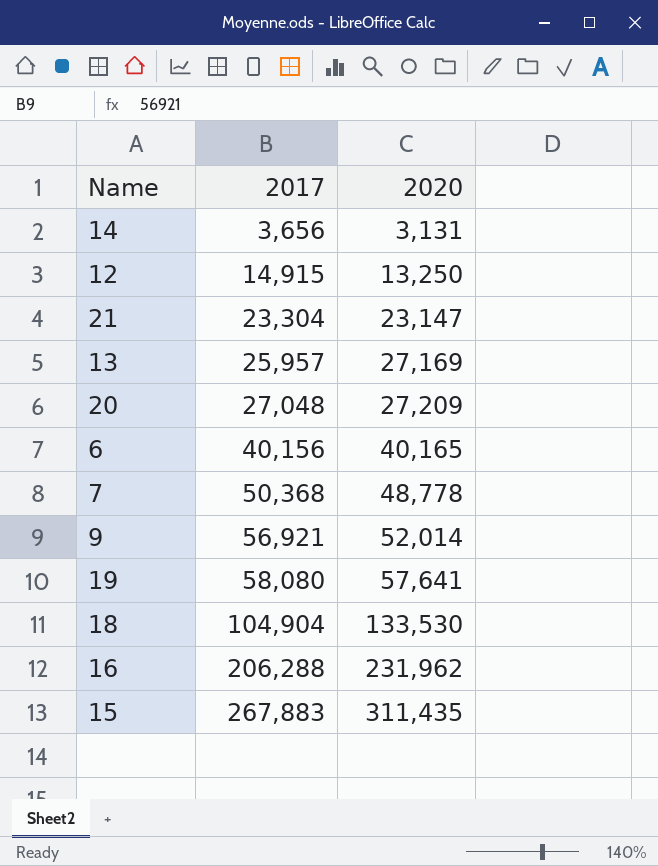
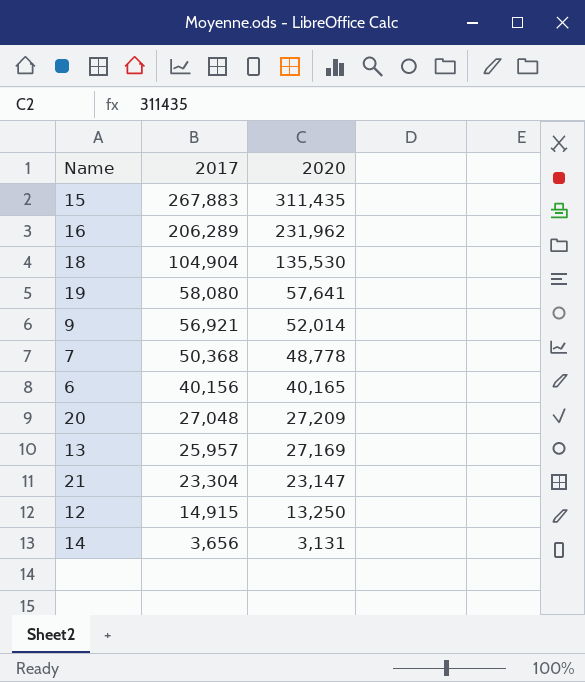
row order: 2017 ascending -> 2017 descending
16 | 2017: 206,288 -> 206,289
18 | 2020: 133,530 -> 135,530

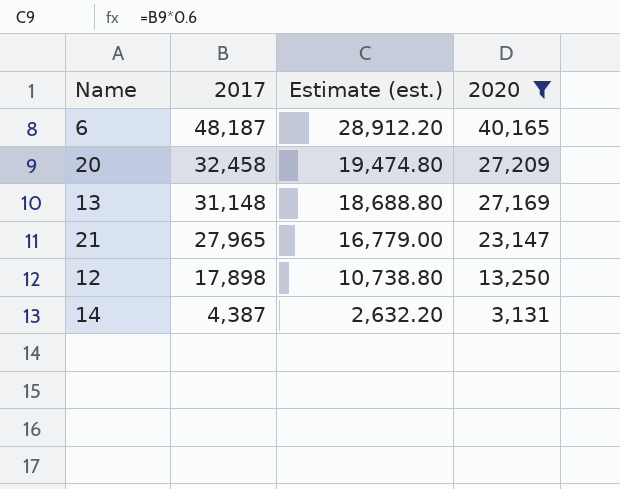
filter: none -> 2020 <= 40,165
column Estimate (est.) | formula: none -> [2017] * 0.6
6 | 2017: 40,156 -> 48,187
20 | 2017: 27,048 -> 32,458
13 | 2017: 25,957 -> 31,148
21 | 2017: 23,304 -> 27,965
12 | 2017: 14,915 -> 17,898
14 | 2017: 3,656 -> 4,387

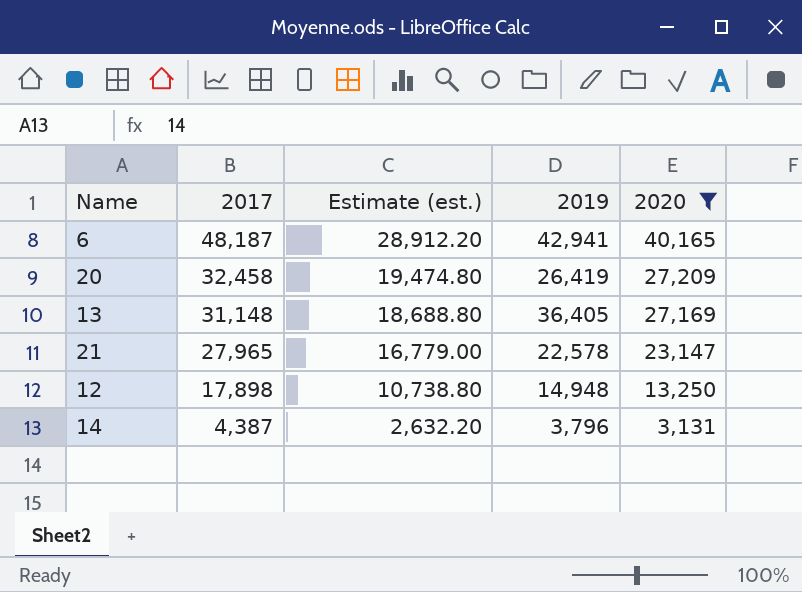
column 2019 | position: none -> 4

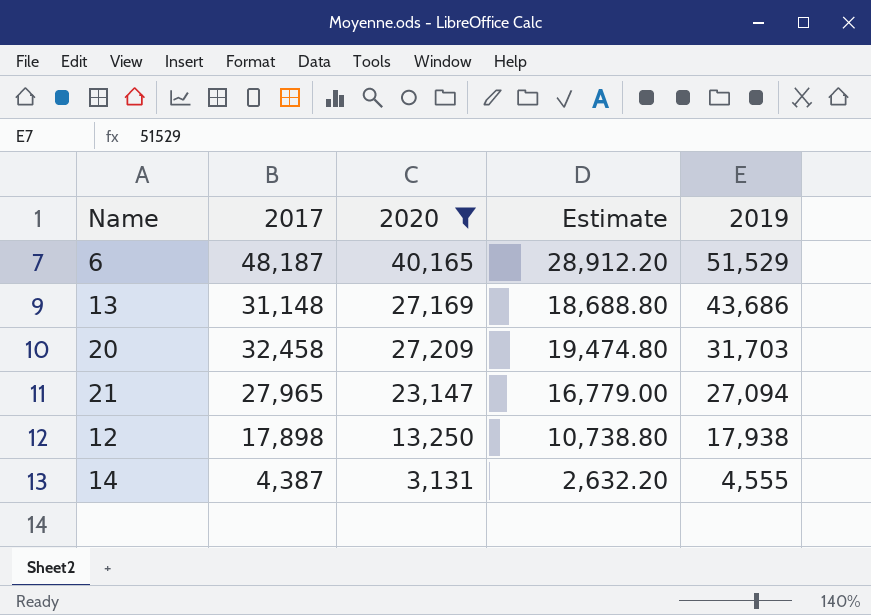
row order: 2017 descending -> 2019 descending
column 2020 | position: 5 -> 3
column name: Estimate (est.) -> Estimate
6 | 2019: 42,941 -> 51,529
13 | 2019: 36,405 -> 43,686
20 | 2019: 26,419 -> 31,703
21 | 2019: 22,578 -> 27,094
12 | 2019: 14,948 -> 17,938
14 | 2019: 3,796 -> 4,555

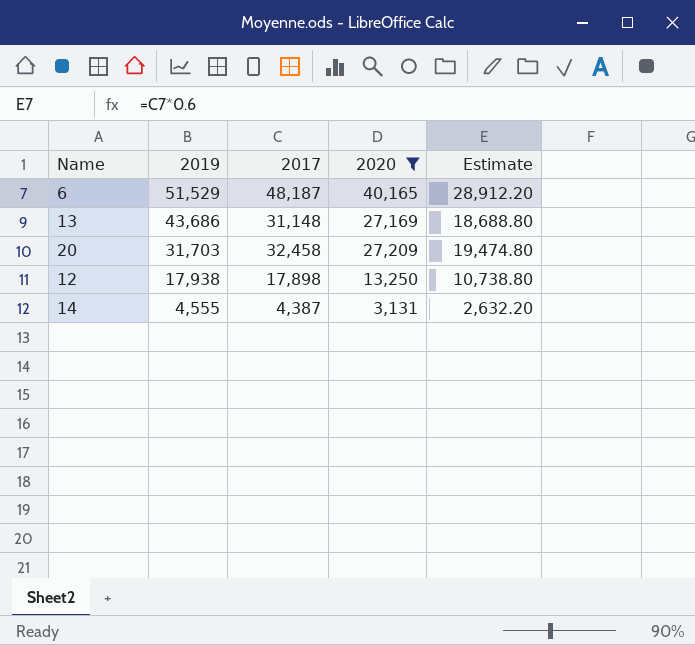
column 2019 | position: 5 -> 2
row 21: 27,965 | 23,147 | 16,779.00 | 27,094 -> none

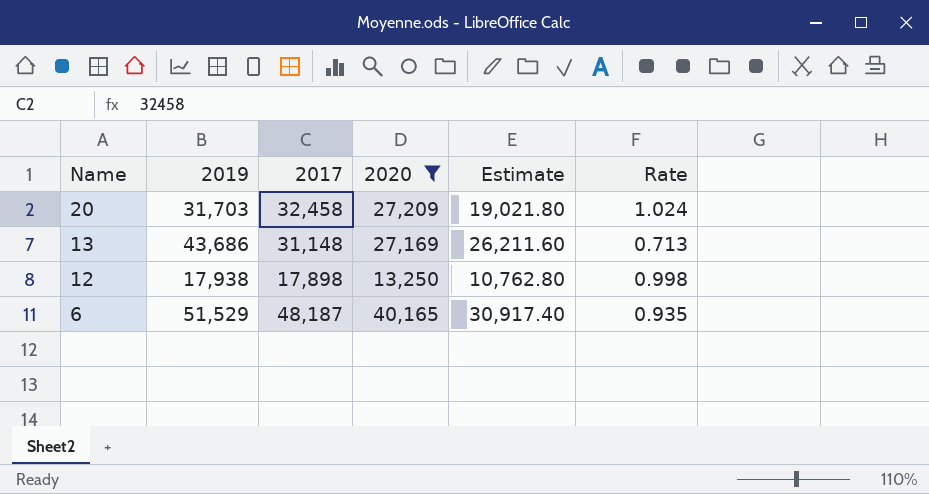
row order: 2019 descending -> Name descending
column Estimate | formula: [2017] * 0.6 -> [2019] * 0.6
column Rate | formula: none -> [2017] / [2019]
row 14: 4,555 | 4,387 | 3,131 | 2,632.20 -> none

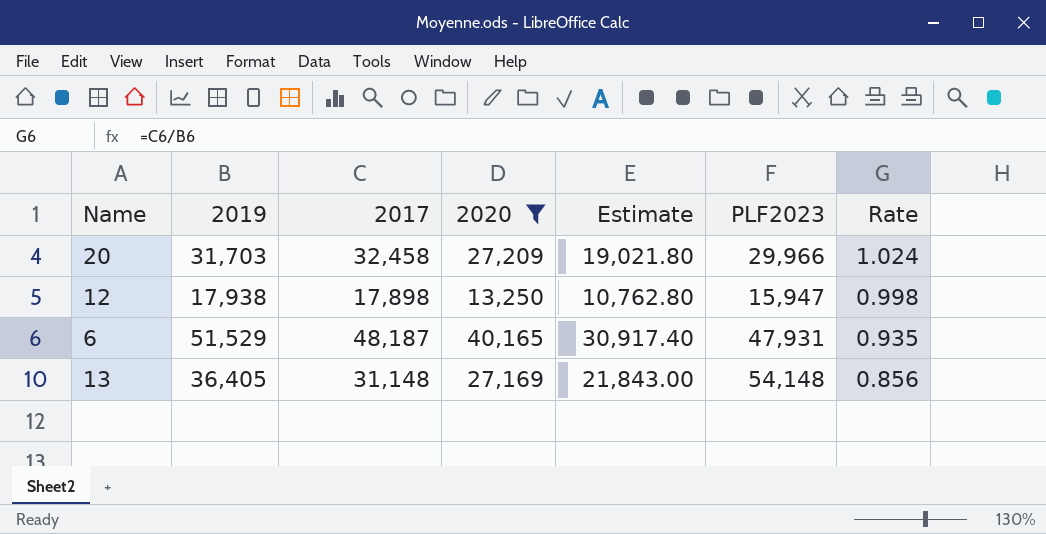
row order: Name descending -> Rate descending
column PLF2023 | position: none -> 6
13 | 2019: 43,686 -> 36,405
13 | Estimate: 26,211.60 -> 21,843.00
13 | Rate: 0.713 -> 0.856

